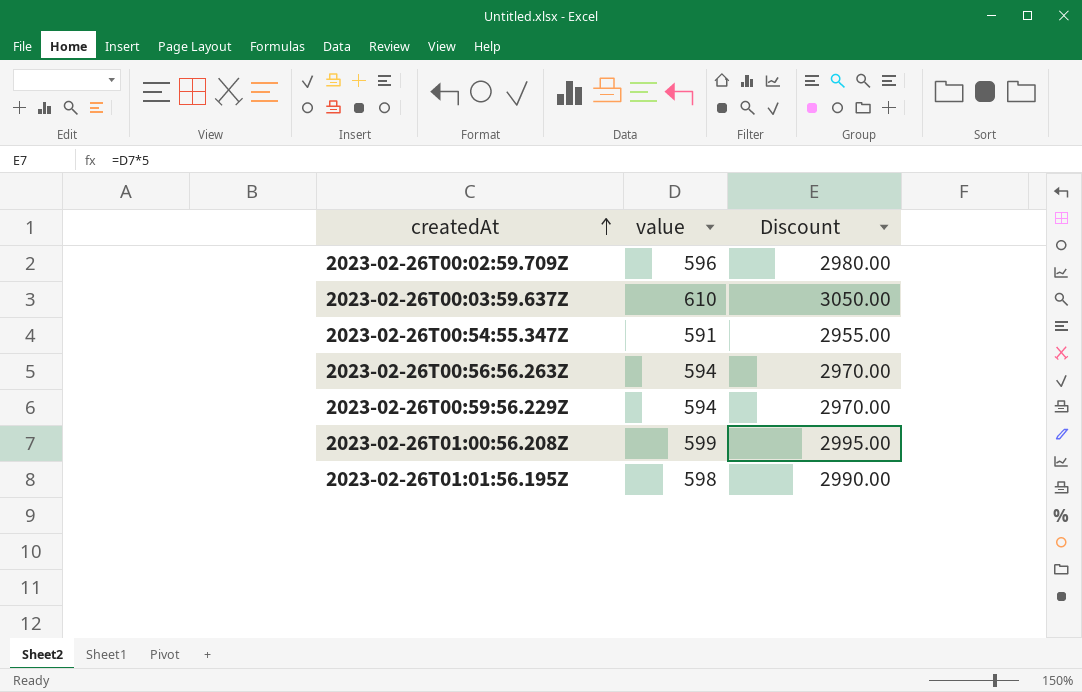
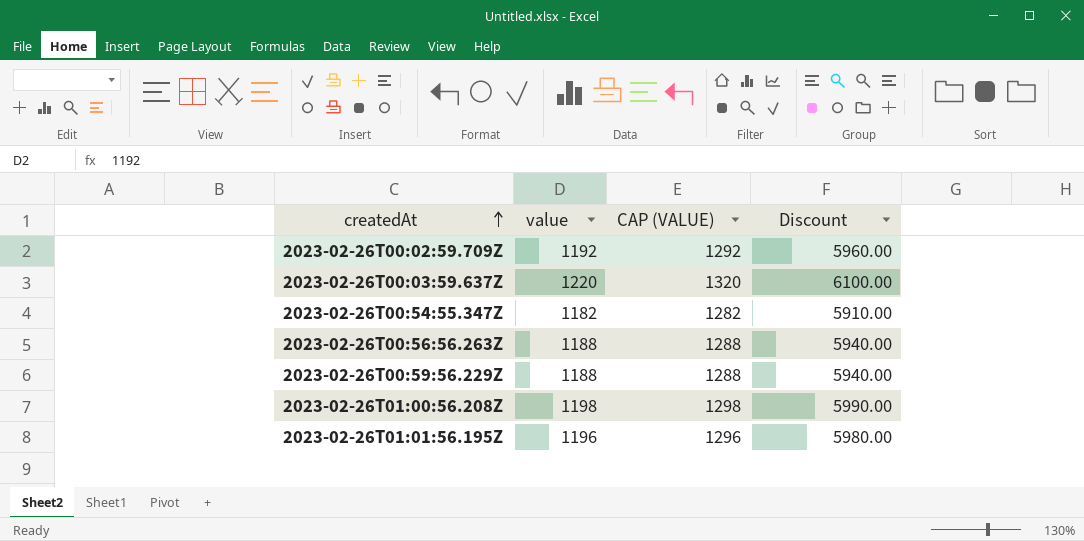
column CAP (VALUE) | formula: none -> [value] + 100
2023-02-26T00:02:59.709Z | value: 596 -> 1192
2023-02-26T00:02:59.709Z | Discount: 2980.00 -> 5960.00
2023-02-26T00:03:59.637Z | value: 610 -> 1220
2023-02-26T00:03:59.637Z | Discount: 3050.00 -> 6100.00
2023-02-26T00:54:55.347Z | value: 591 -> 1182
2023-02-26T00:54:55.347Z | Discount: 2955.00 -> 5910.00
2023-02-26T00:56:56.263Z | value: 594 -> 1188
2023-02-26T00:56:56.263Z | Discount: 2970.00 -> 5940.00
2023-02-26T00:59:56.229Z | value: 594 -> 1188
2023-02-26T00:59:56.229Z | Discount: 2970.00 -> 5940.00
2023-02-26T01:00:56.208Z | value: 599 -> 1198
2023-02-26T01:00:56.208Z | Discount: 2995.00 -> 5990.00
2023-02-26T01:01:56.195Z | value: 598 -> 1196
2023-02-26T01:01:56.195Z | Discount: 2990.00 -> 5980.00

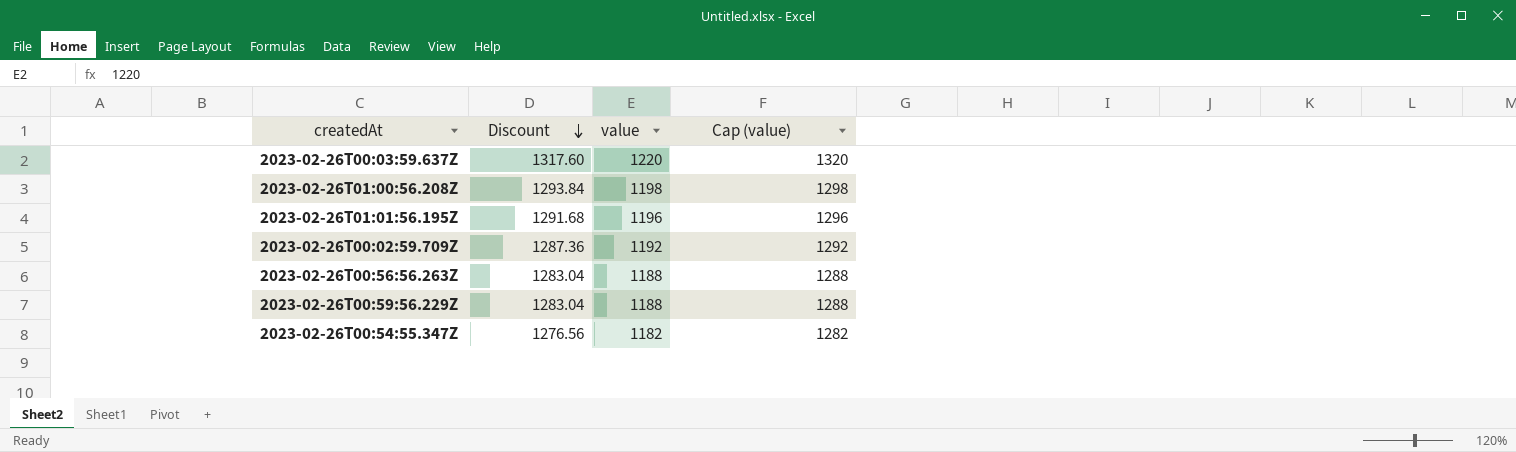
row order: createdAt ascending -> Discount descending
column Discount | formula: [value] * 5 -> [value] * 1.08
column Discount | position: 4 -> 2
column name: CAP (VALUE) -> Cap (value)

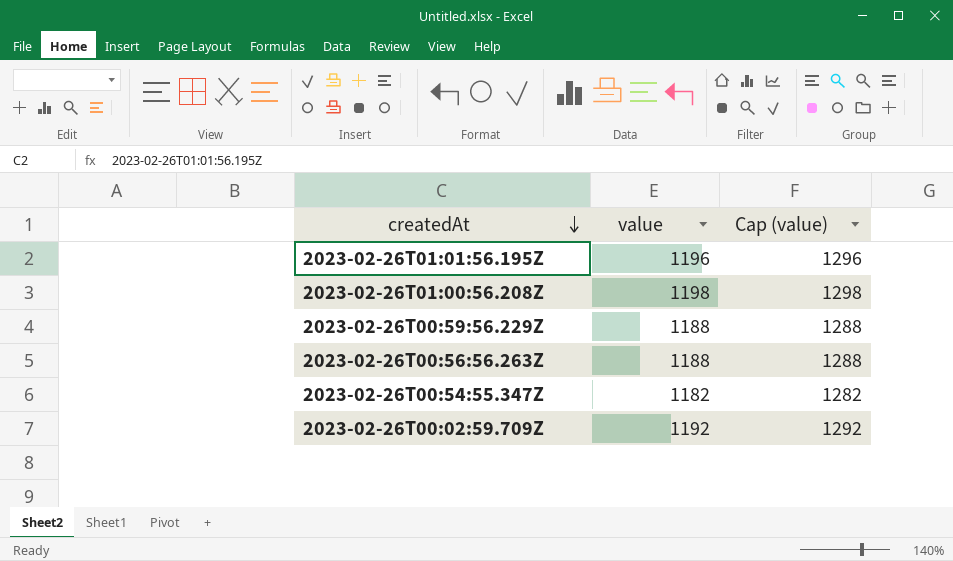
row order: Discount descending -> createdAt descending
column Discount | formula: [value] * 1.08 -> none
row 2023-02-26T00:03:59.637Z: 1317.60 | 1220 | 1320 -> none

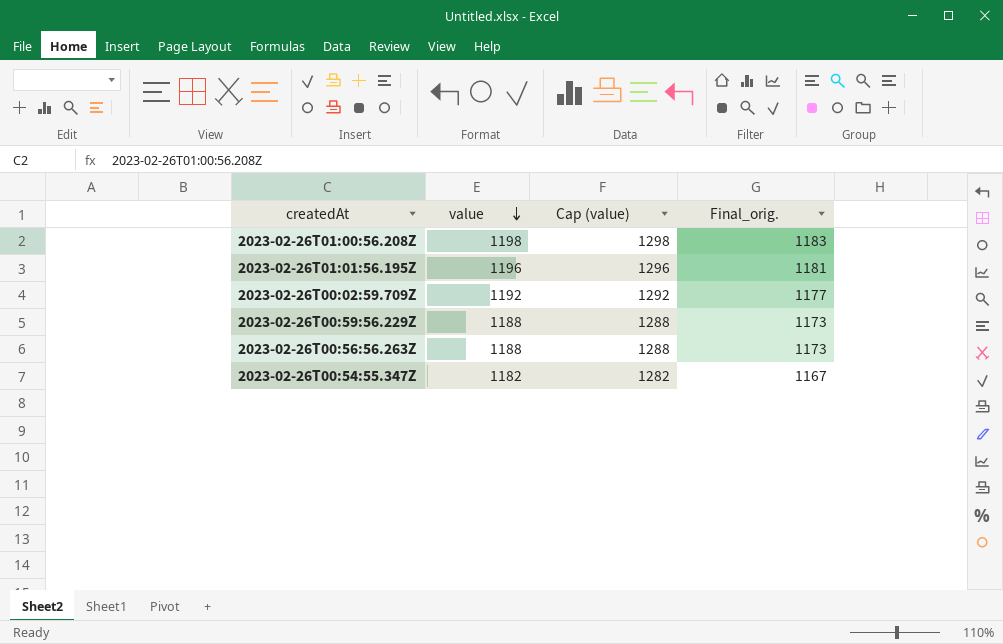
row order: createdAt descending -> value descending
column Final_orig. | formula: none -> [value] - 15

